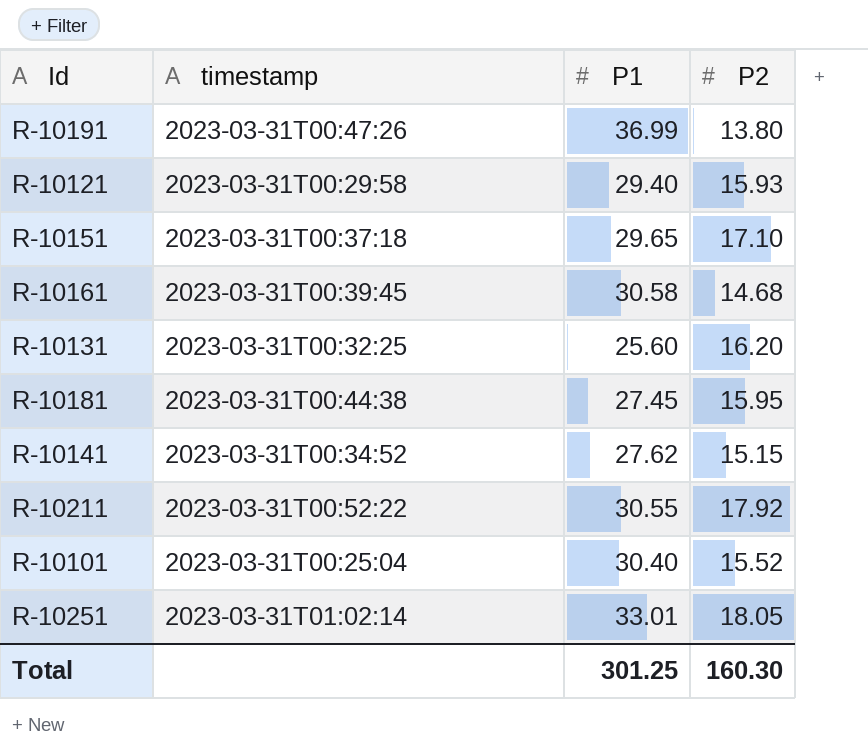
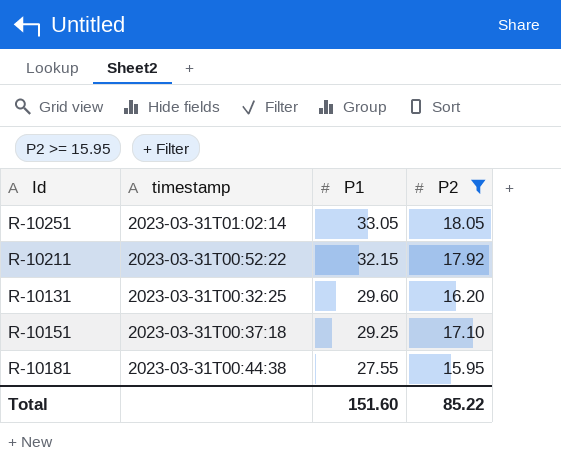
filter: none -> P2 >= 15.95
row order: none -> P1 descending
R-10251 | P1: 33.01 -> 33.05
R-10211 | P1: 30.55 -> 32.15
R-10131 | P1: 25.60 -> 29.60
R-10151 | P1: 29.65 -> 29.25
R-10181 | P1: 27.45 -> 27.55
Total | P1: 301.25 -> 151.60
Total | P2: 160.30 -> 85.22

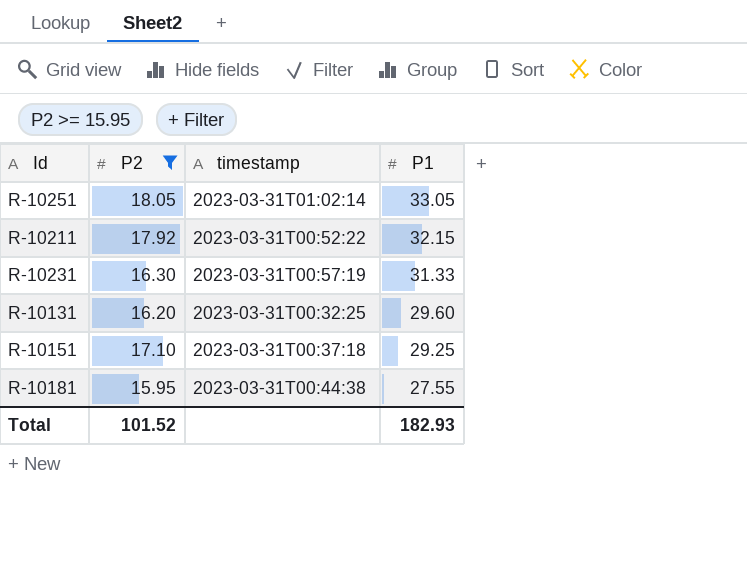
column P2 | position: 4 -> 2
row R-10231: none -> 16.30 | 2023-03-31T00:57:19 | 31.33
Total | P2: 85.22 -> 101.52
Total | P1: 151.60 -> 182.93

